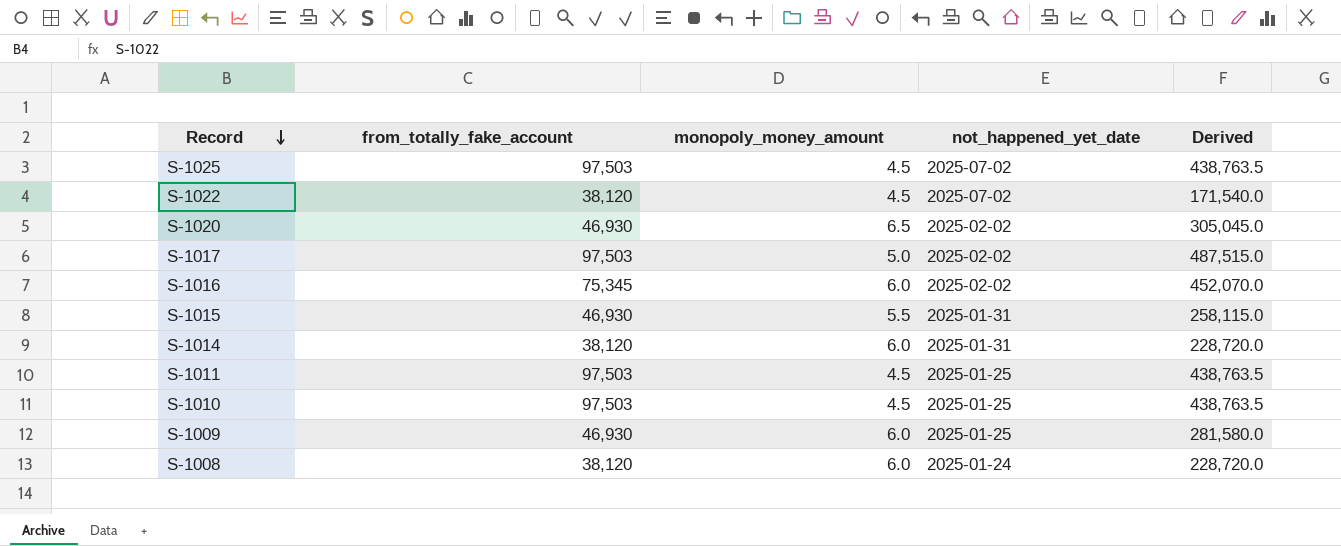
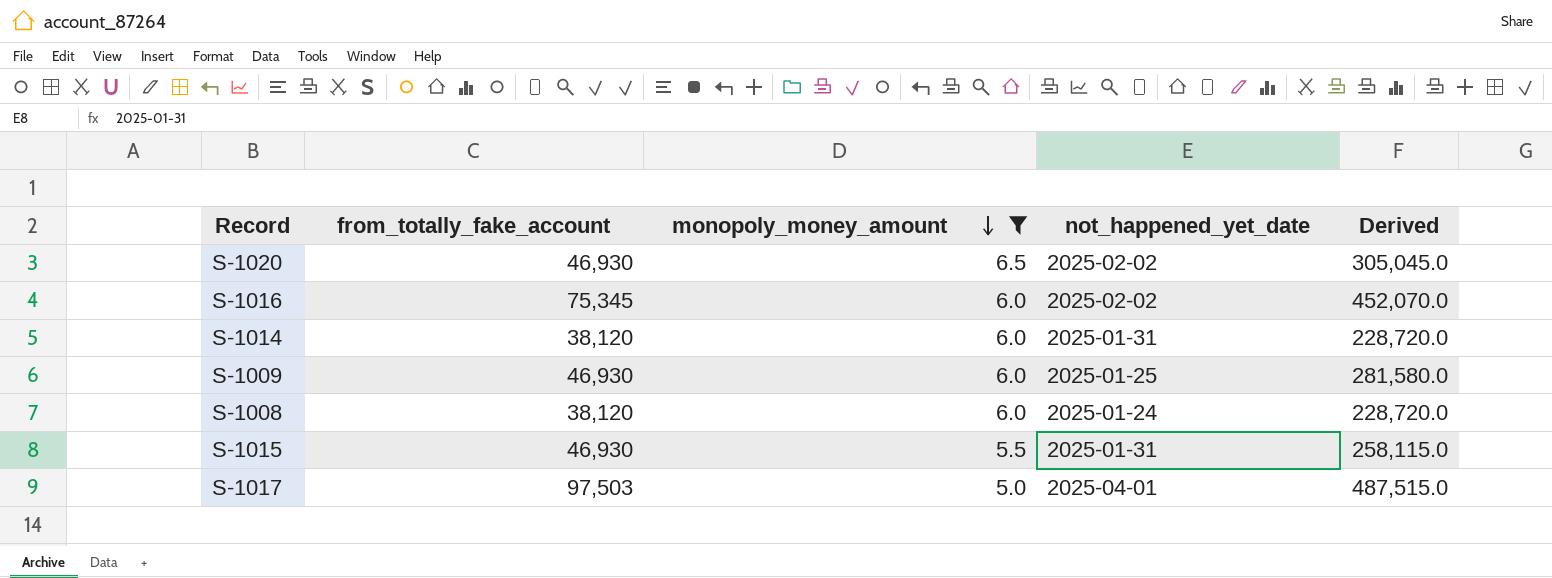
filter: none -> monopoly_money_amount != 4.5
row order: Record descending -> monopoly_money_amount descending
S-1017 | not_happened_yet_date: 2025-02-02 -> 2025-04-01

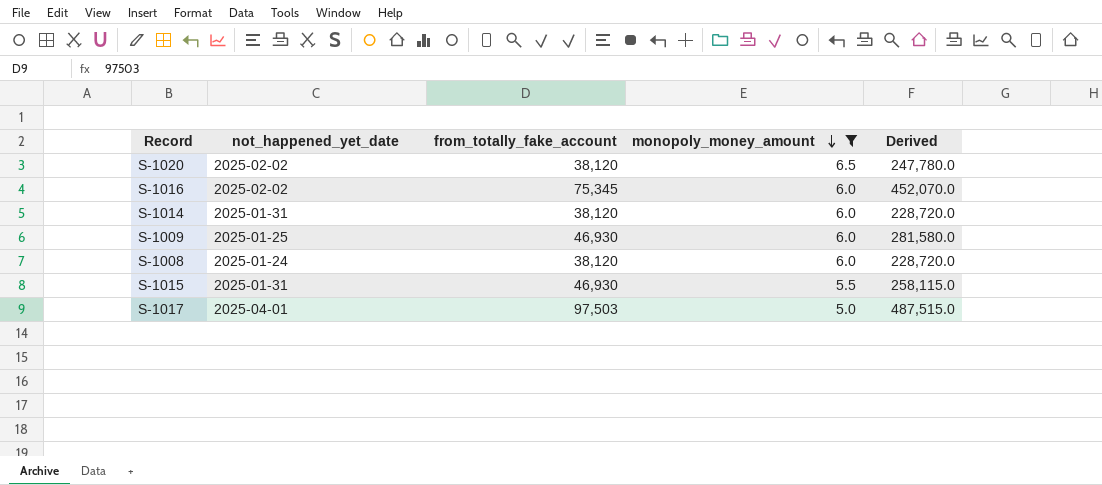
column not_happened_yet_date | position: 4 -> 2
S-1020 | from_totally_fake_account: 46,930 -> 38,120
S-1020 | Derived: 305,045.0 -> 247,780.0

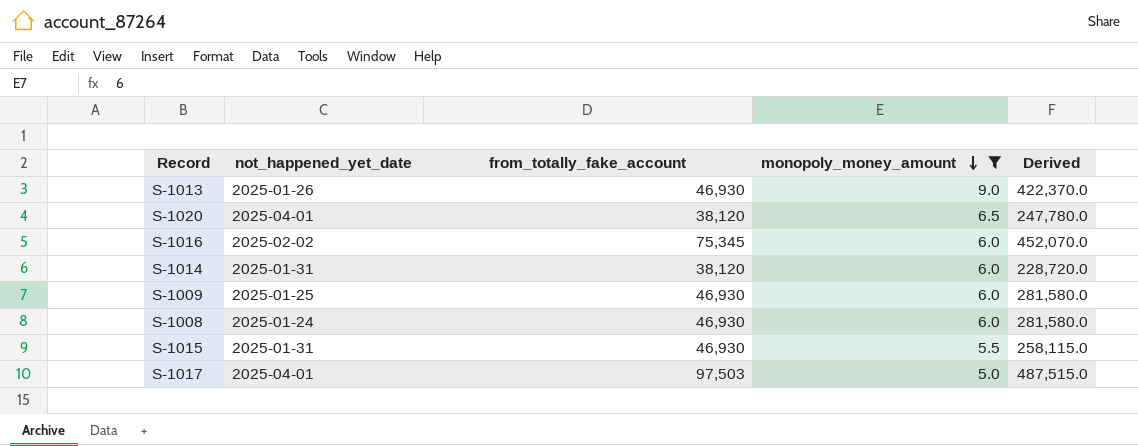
row S-1013: none -> 2025-01-26 | 46,930 | 9.0 | 422,370.0
S-1020 | not_happened_yet_date: 2025-02-02 -> 2025-04-01
S-1008 | from_totally_fake_account: 38,120 -> 46,930
S-1008 | Derived: 228,720.0 -> 281,580.0

